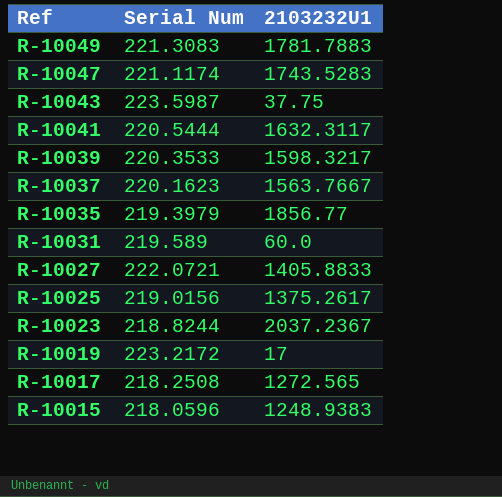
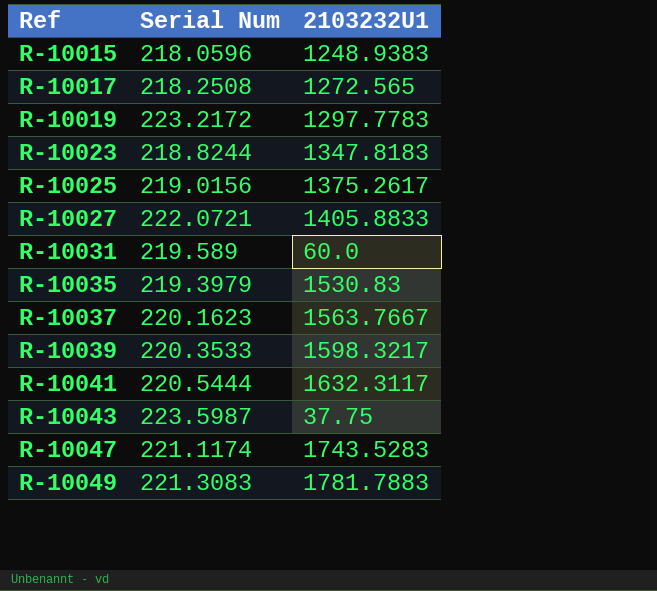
row order: Ref descending -> Ref ascending
R-10019 | 2103232U1: 17 -> 1297.7783
R-10023 | 2103232U1: 2037.2367 -> 1347.8183
R-10035 | 2103232U1: 1856.77 -> 1530.83

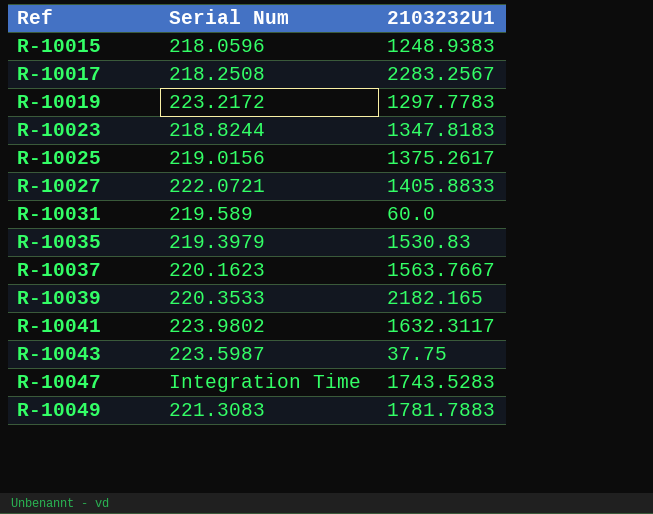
R-10017 | 2103232U1: 1272.565 -> 2283.2567
R-10039 | 2103232U1: 1598.3217 -> 2182.165
R-10041 | Serial Num: 220.5444 -> 223.9802
R-10047 | Serial Num: 221.1174 -> Integration Time

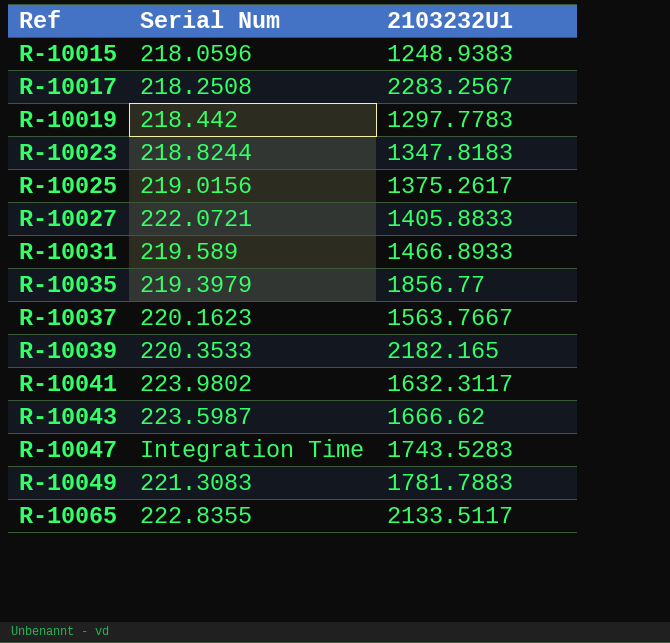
R-10019 | Serial Num: 223.2172 -> 218.442
R-10031 | 2103232U1: 60.0 -> 1466.8933
R-10035 | 2103232U1: 1530.83 -> 1856.77
R-10043 | 2103232U1: 37.75 -> 1666.62
row R-10065: none -> 222.8355 | 2133.5117

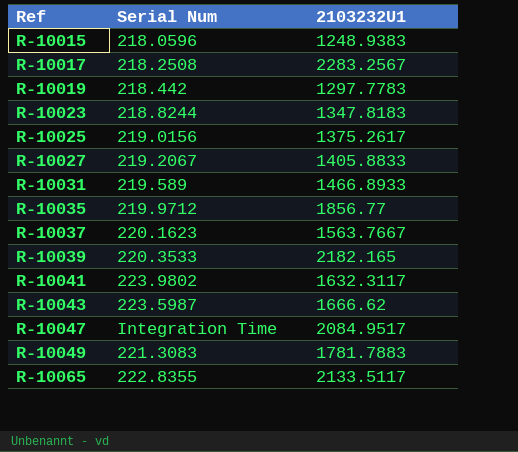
R-10027 | Serial Num: 222.0721 -> 219.2067
R-10035 | Serial Num: 219.3979 -> 219.9712
R-10047 | 2103232U1: 1743.5283 -> 2084.9517

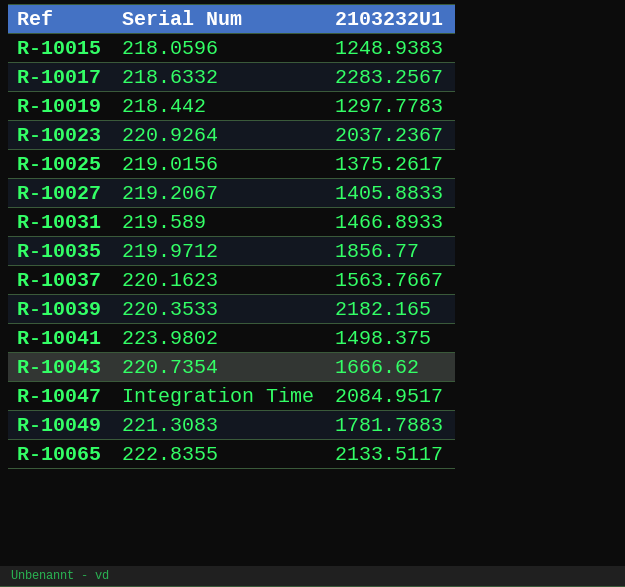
R-10017 | Serial Num: 218.2508 -> 218.6332
R-10023 | Serial Num: 218.8244 -> 220.9264
R-10023 | 2103232U1: 1347.8183 -> 2037.2367
R-10041 | 2103232U1: 1632.3117 -> 1498.375
R-10043 | Serial Num: 223.5987 -> 220.7354

